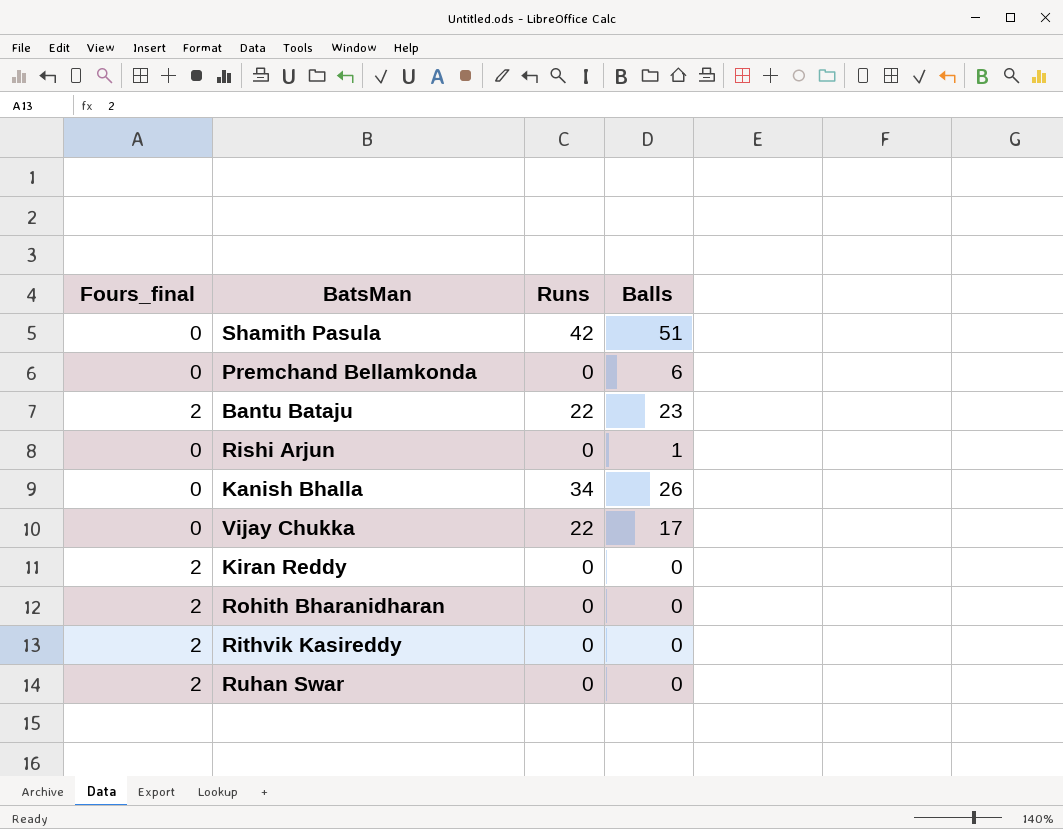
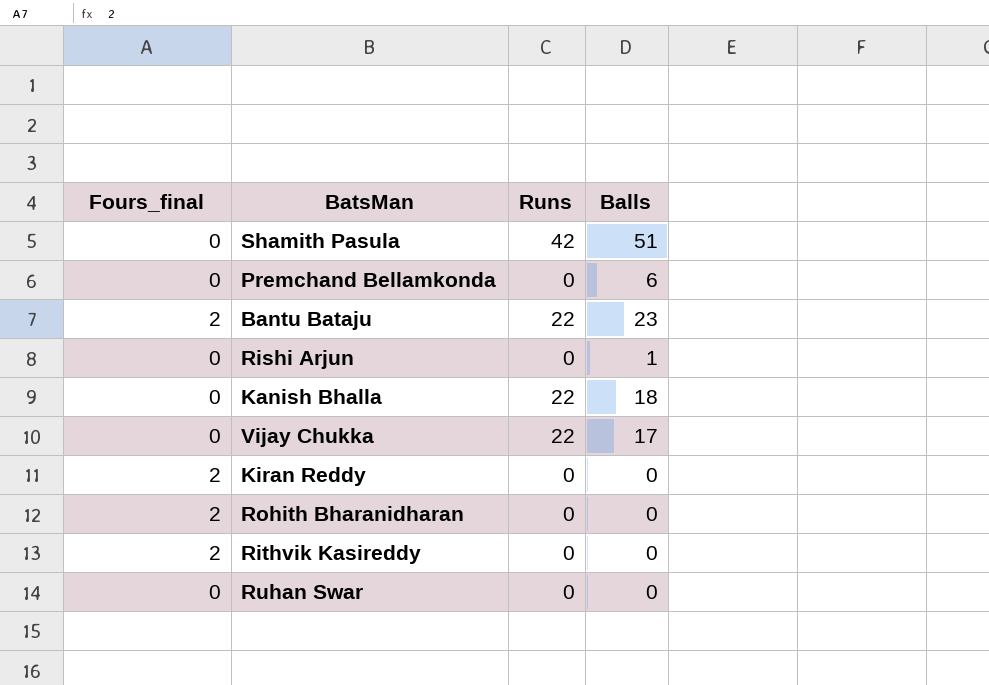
Kanish Bhalla | Runs: 34 -> 22
Kanish Bhalla | Balls: 26 -> 18
Ruhan Swar | Fours_final: 2 -> 0

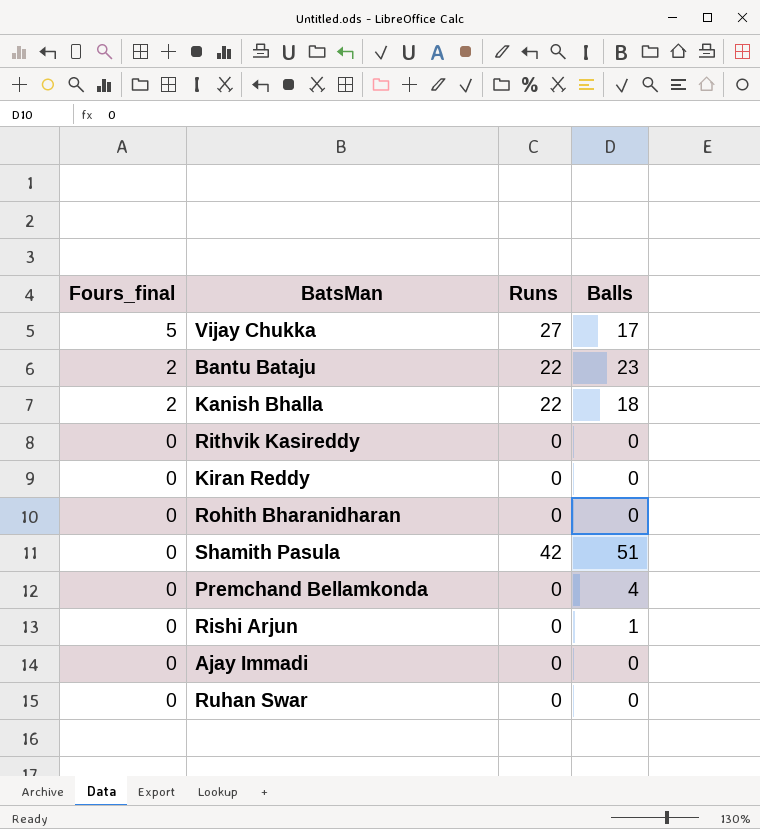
row order: none -> Fours_final descending
Vijay Chukka | Fours_final: 0 -> 5
Vijay Chukka | Runs: 22 -> 27
Kanish Bhalla | Fours_final: 0 -> 2
Rithvik Kasireddy | Fours_final: 2 -> 0
Kiran Reddy | Fours_final: 2 -> 0
Rohith Bharanidharan | Fours_final: 2 -> 0
Premchand Bellamkonda | Balls: 6 -> 4
row Ajay Immadi: none -> 0 | 0 | 0

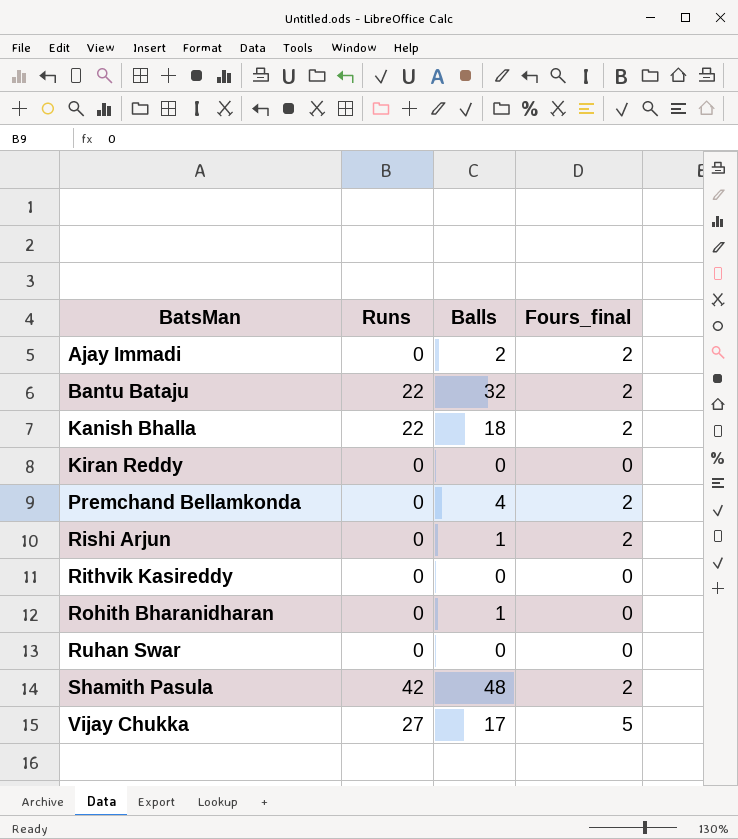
row order: Fours_final descending -> BatsMan ascending
column Fours_final | position: 1 -> 4
Ajay Immadi | Balls: 0 -> 2
Ajay Immadi | Fours_final: 0 -> 2
Bantu Bataju | Balls: 23 -> 32
Premchand Bellamkonda | Fours_final: 0 -> 2
Rishi Arjun | Fours_final: 0 -> 2
Rohith Bharanidharan | Balls: 0 -> 1
Shamith Pasula | Balls: 51 -> 48
Shamith Pasula | Fours_final: 0 -> 2

